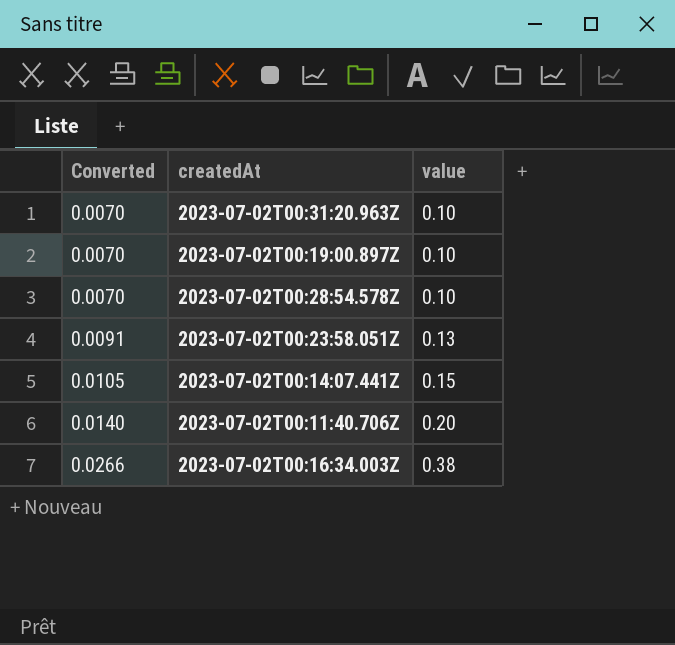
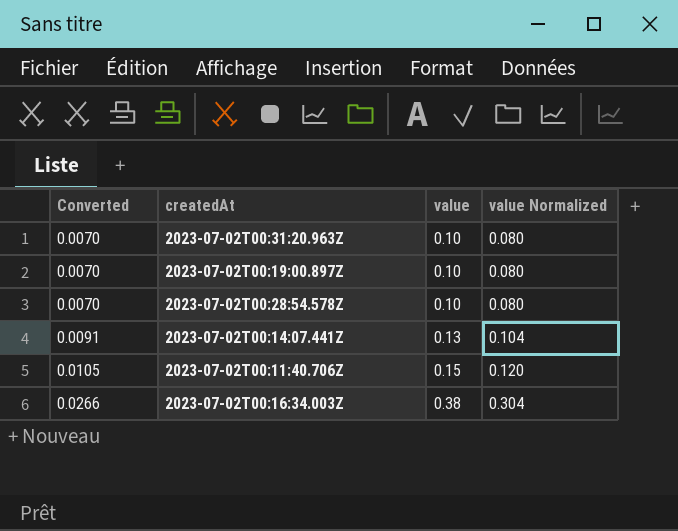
column value Normalized | formula: none -> [value] * 0.8
row 2023-07-02T00:23:58.051Z: 0.0091 | 0.13 -> none
2023-07-02T00:14:07.441Z | Converted: 0.0105 -> 0.0091
2023-07-02T00:14:07.441Z | value: 0.15 -> 0.13
2023-07-02T00:11:40.706Z | Converted: 0.0140 -> 0.0105
2023-07-02T00:11:40.706Z | value: 0.20 -> 0.15

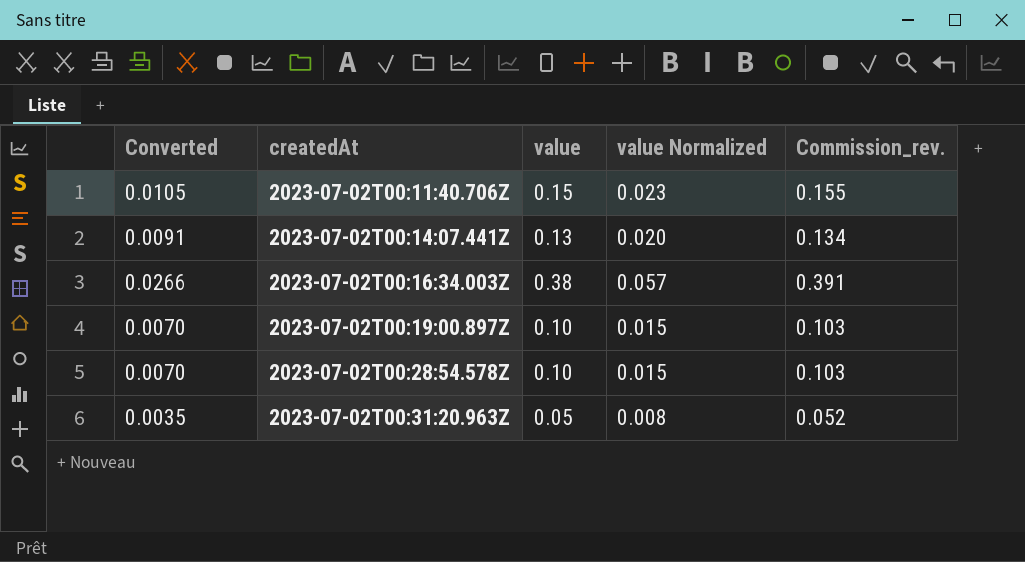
row order: Converted ascending -> createdAt ascending
column value Normalized | formula: [value] * 0.8 -> [value] * 0.15
column Commission_rev. | formula: none -> [value] * 1.03
2023-07-02T00:31:20.963Z | Converted: 0.0070 -> 0.0035
2023-07-02T00:31:20.963Z | value: 0.10 -> 0.05

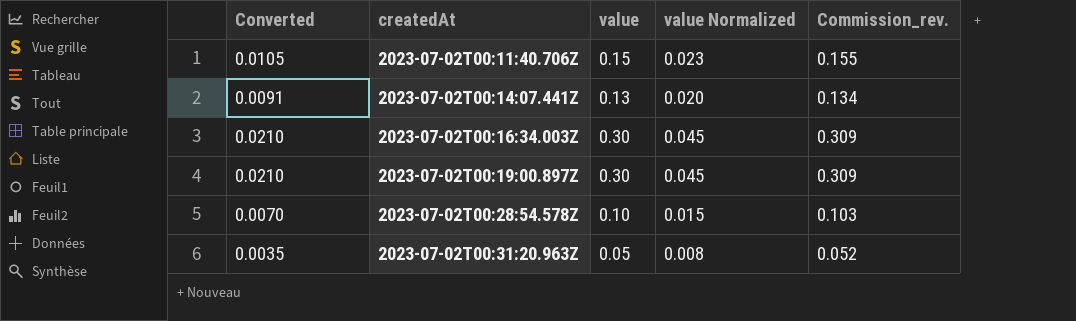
2023-07-02T00:16:34.003Z | Converted: 0.0266 -> 0.0210
2023-07-02T00:16:34.003Z | value: 0.38 -> 0.30
2023-07-02T00:16:34.003Z | value Normalized: 0.057 -> 0.045
2023-07-02T00:16:34.003Z | Commission_rev.: 0.391 -> 0.309
2023-07-02T00:19:00.897Z | Converted: 0.0070 -> 0.0210
2023-07-02T00:19:00.897Z | value: 0.10 -> 0.30
2023-07-02T00:19:00.897Z | value Normalized: 0.015 -> 0.045
2023-07-02T00:19:00.897Z | Commission_rev.: 0.103 -> 0.309

